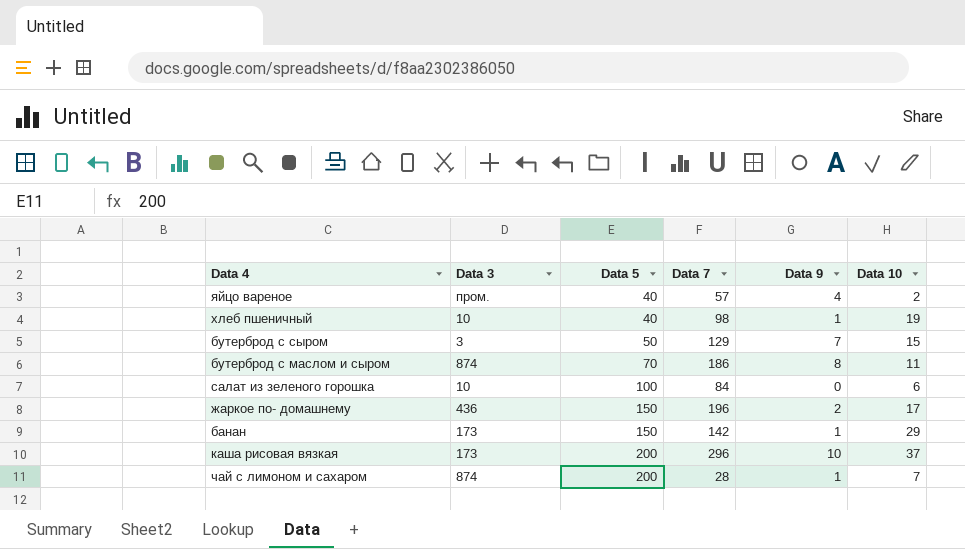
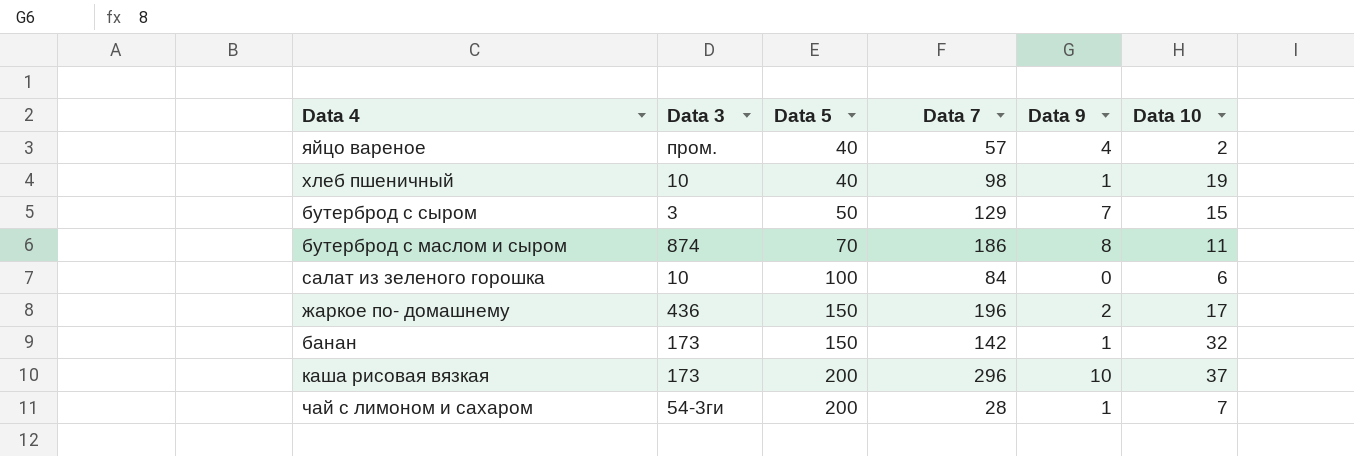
банан | Data 10: 29 -> 32
чай с лимоном и сахаром | Data 3: 874 -> 54-3ги

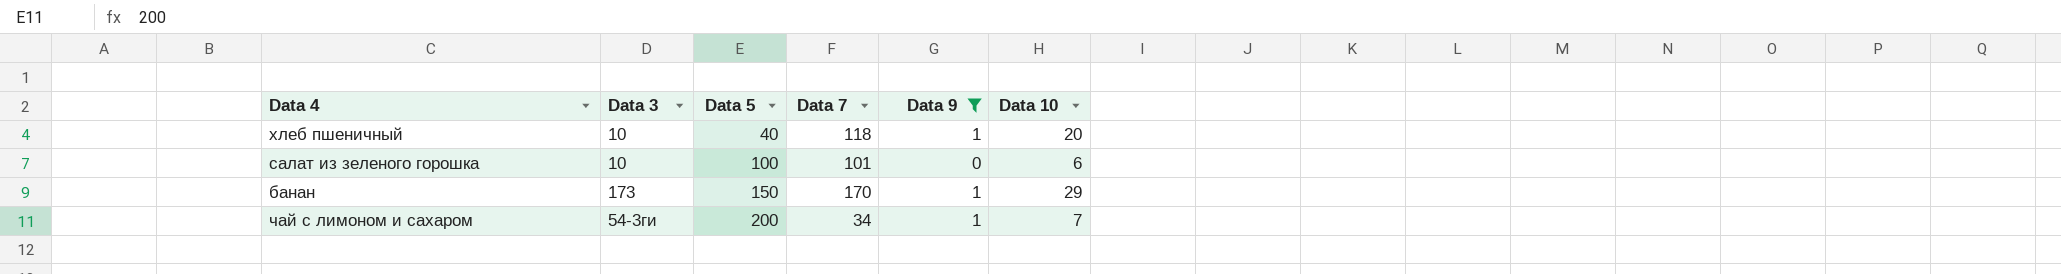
filter: none -> Data 9 <= 1
хлеб пшеничный | Data 7: 98 -> 118
хлеб пшеничный | Data 10: 19 -> 20
салат из зеленого горошка | Data 7: 84 -> 101
банан | Data 7: 142 -> 170
банан | Data 10: 32 -> 29
чай с лимоном и сахаром | Data 7: 28 -> 34

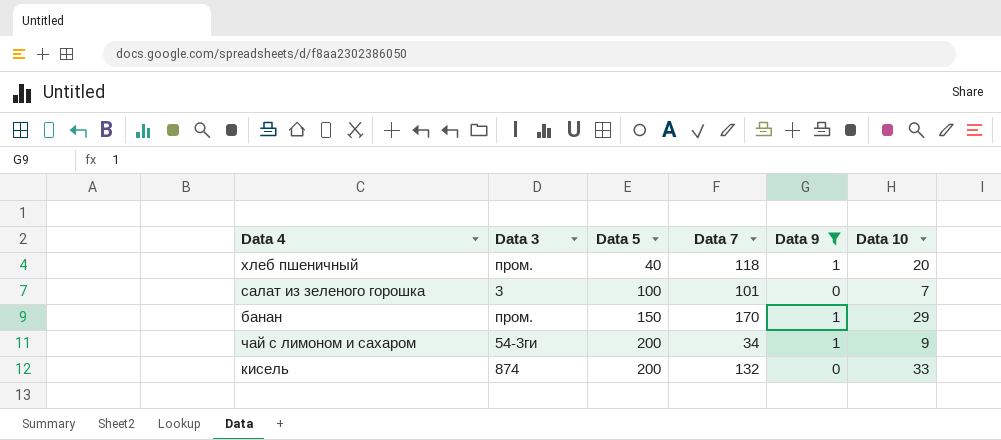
хлеб пшеничный | Data 3: 10 -> пром.
салат из зеленого горошка | Data 3: 10 -> 3
салат из зеленого горошка | Data 10: 6 -> 7
банан | Data 3: 173 -> пром.
чай с лимоном и сахаром | Data 10: 7 -> 9
row кисель: none -> 874 | 200 | 132 | 0 | 33

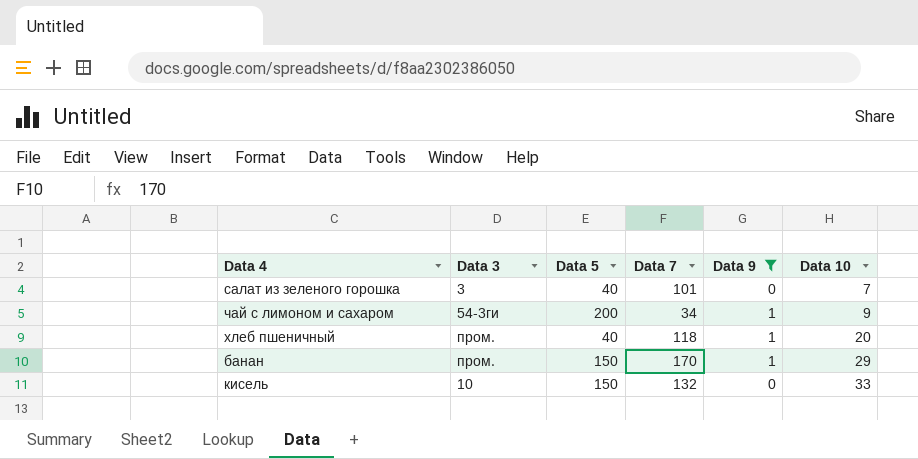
row order: Data 5 ascending -> Data 10 ascending
салат из зеленого горошка | Data 5: 100 -> 40
кисель | Data 3: 874 -> 10
кисель | Data 5: 200 -> 150

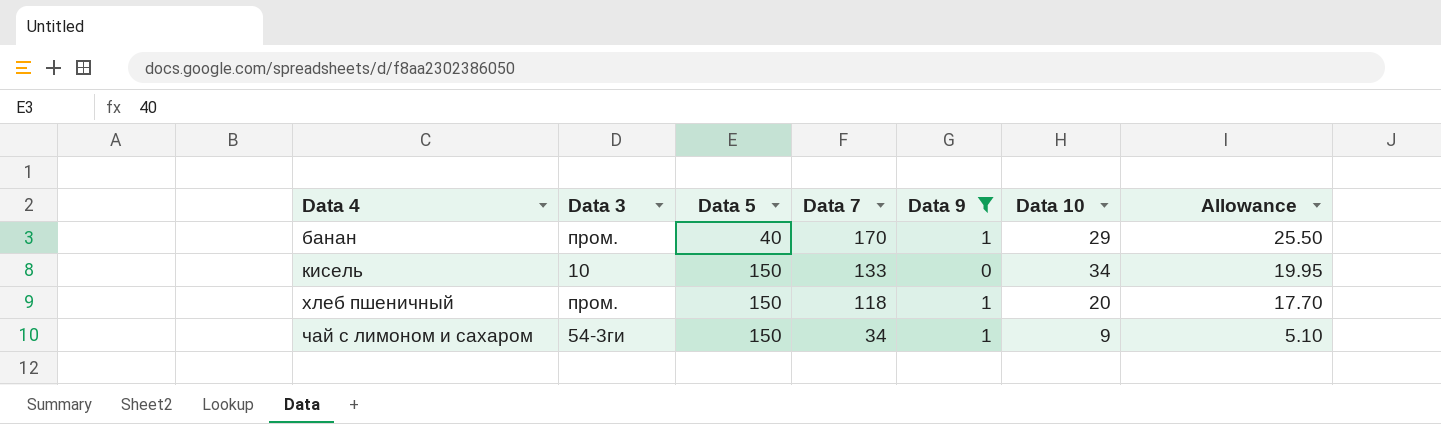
row order: Data 10 ascending -> Data 4 ascending
column Allowance | formula: none -> [Data 7] * 0.15
row салат из зеленого горошка: 3 | 40 | 101 | 0 | 7 -> none
банан | Data 5: 150 -> 40
кисель | Data 7: 132 -> 133
кисель | Data 10: 33 -> 34
хлеб пшеничный | Data 5: 40 -> 150
чай с лимоном и сахаром | Data 5: 200 -> 150

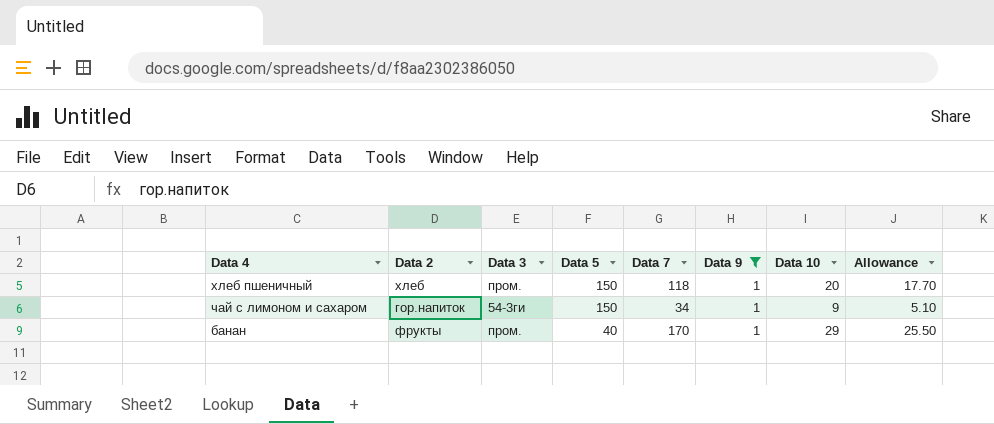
row order: Data 4 ascending -> Data 5 descending
column Data 2 | position: none -> 2
row кисель: 10 | 150 | 133 | 0 | 34 | 19.95 -> none

